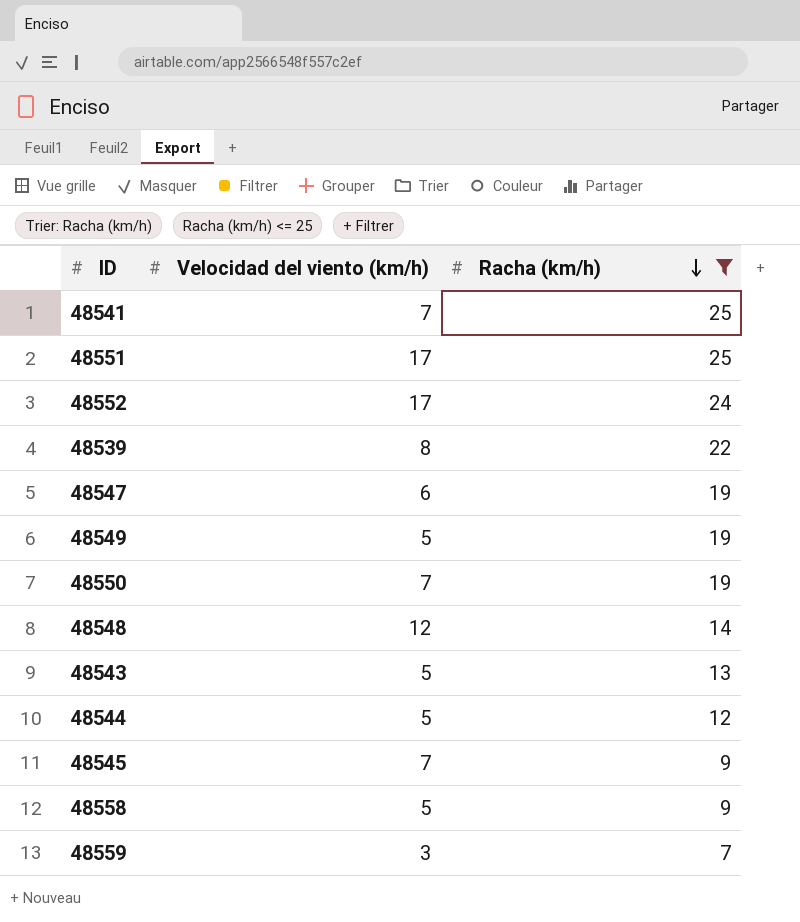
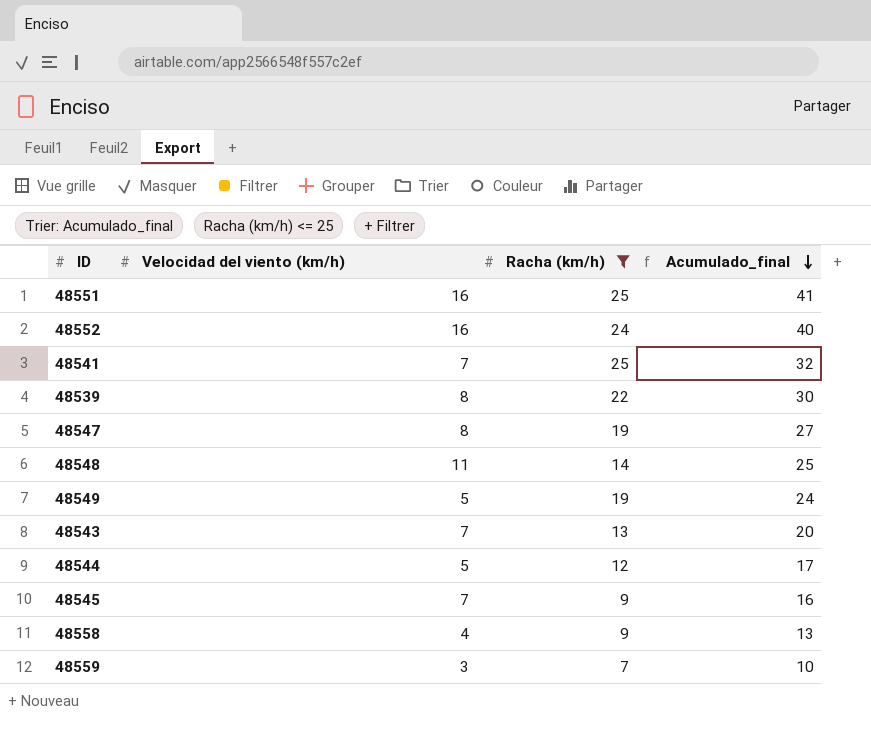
row order: Racha (km/h) descending -> Acumulado_final descending
column Acumulado_final | formula: none -> [Velocidad del viento (km/h)] + [Racha (km/h)]
row 48550: 7 | 19 -> none
48551 | Velocidad del viento (km/h): 17 -> 16
48552 | Velocidad del viento (km/h): 17 -> 16
48547 | Velocidad del viento (km/h): 6 -> 8
48548 | Velocidad del viento (km/h): 12 -> 11
48543 | Velocidad del viento (km/h): 5 -> 7
48558 | Velocidad del viento (km/h): 5 -> 4

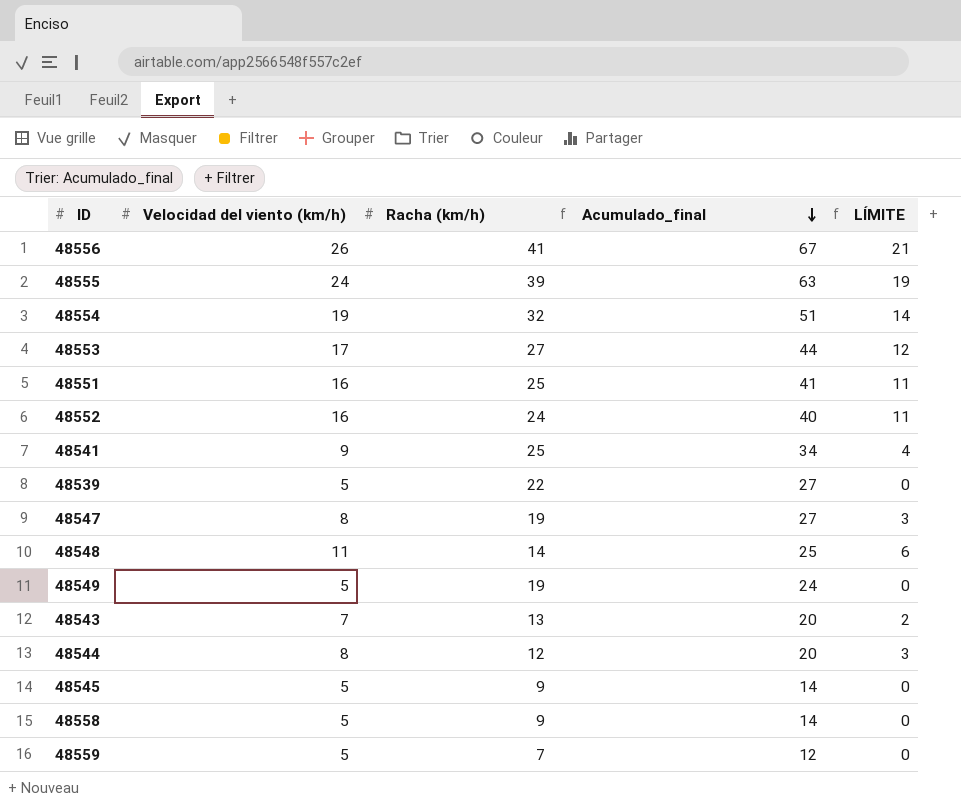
filter: Racha (km/h) <= 25 -> none
column LÍMITE | formula: none -> [Velocidad del viento (km/h)] - 5
48541 | Velocidad del viento (km/h): 7 -> 9
48541 | Acumulado_final: 32 -> 34
48539 | Velocidad del viento (km/h): 8 -> 5
48539 | Acumulado_final: 30 -> 27
48544 | Velocidad del viento (km/h): 5 -> 8
48544 | Acumulado_final: 17 -> 20
48545 | Velocidad del viento (km/h): 7 -> 5
48545 | Acumulado_final: 16 -> 14
48558 | Velocidad del viento (km/h): 4 -> 5
48558 | Acumulado_final: 13 -> 14
48559 | Velocidad del viento (km/h): 3 -> 5
48559 | Acumulado_final: 10 -> 12

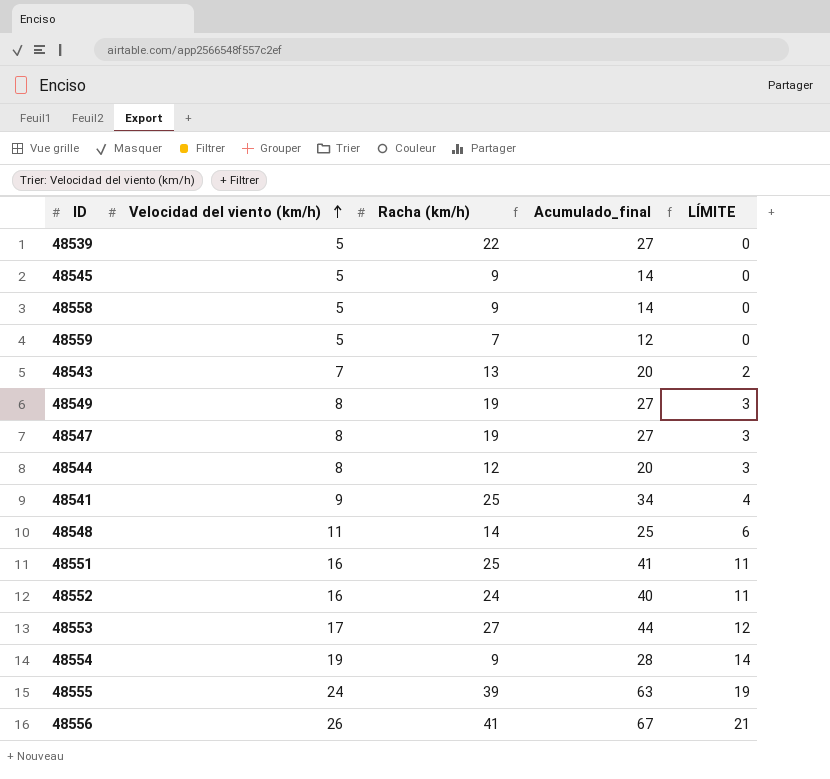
row order: Acumulado_final descending -> Velocidad del viento (km/h) ascending
48549 | Velocidad del viento (km/h): 5 -> 8
48549 | Acumulado_final: 24 -> 27
48549 | LÍMITE: 0 -> 3
48554 | Racha (km/h): 32 -> 9
48554 | Acumulado_final: 51 -> 28

